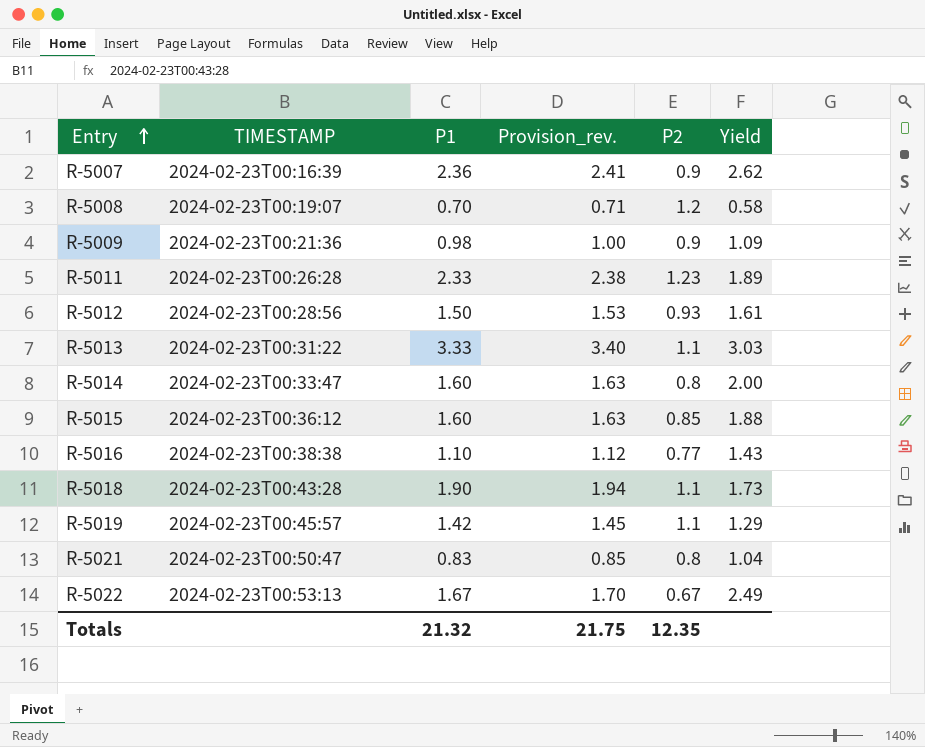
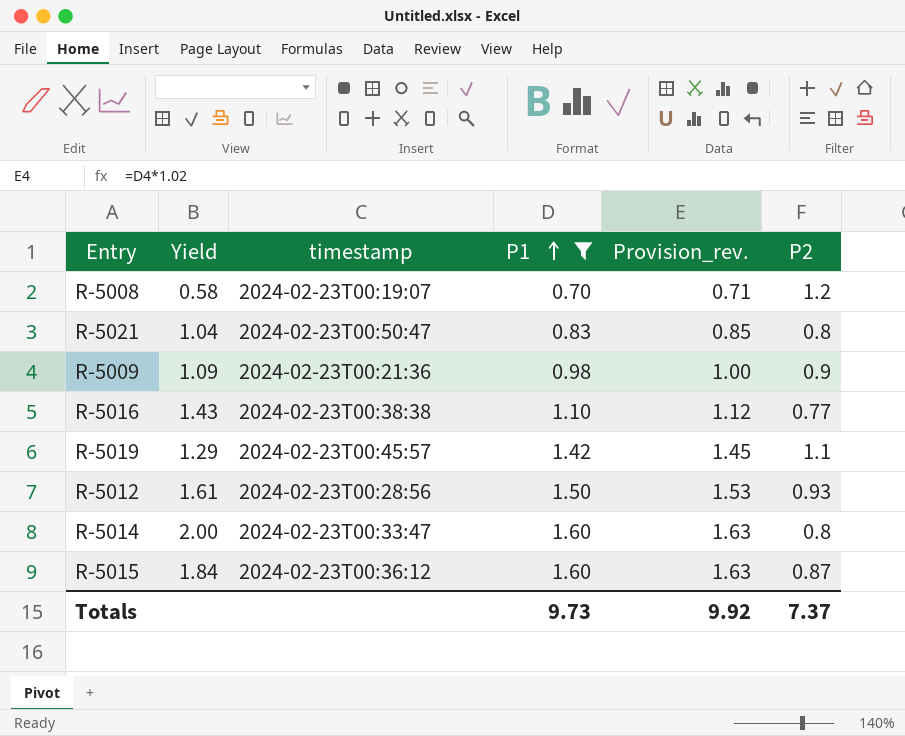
filter: none -> P1 <= 1.60
row order: Entry ascending -> P1 ascending
column Yield | position: 6 -> 2
column name: TIMESTAMP -> timestamp
R-5015 | Yield: 1.88 -> 1.84
R-5015 | P2: 0.85 -> 0.87
Totals | P1: 21.32 -> 9.73
Totals | Provision_rev.: 21.75 -> 9.92
Totals | P2: 12.35 -> 7.37

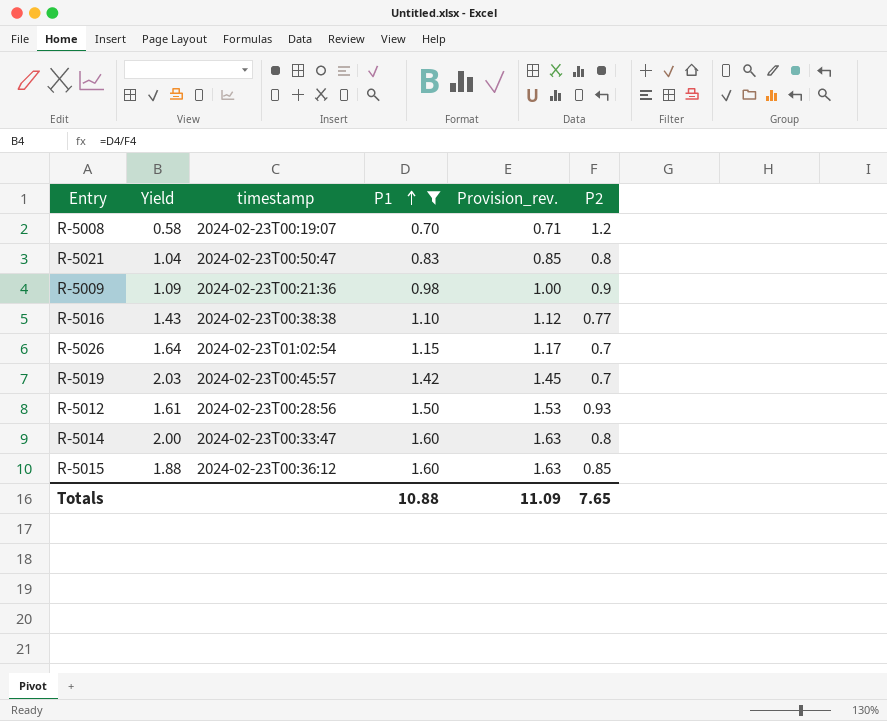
row R-5026: none -> 1.64 | 2024-02-23T01:02:54 | 1.15 | 1.17 | 0.7
R-5019 | Yield: 1.29 -> 2.03
R-5019 | P2: 1.1 -> 0.7
R-5015 | Yield: 1.84 -> 1.88
R-5015 | P2: 0.87 -> 0.85
Totals | P1: 9.73 -> 10.88
Totals | Provision_rev.: 9.92 -> 11.09
Totals | P2: 7.37 -> 7.65

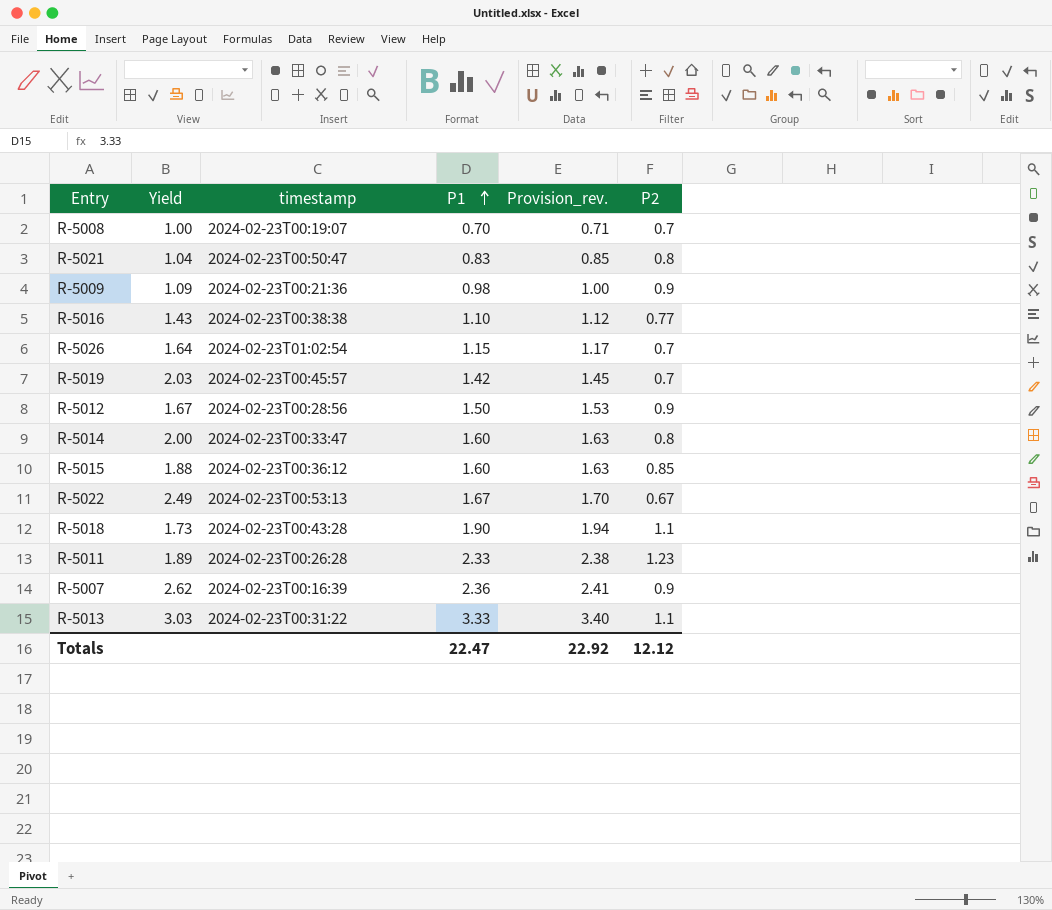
filter: P1 <= 1.60 -> none
R-5008 | Yield: 0.58 -> 1.00
R-5008 | P2: 1.2 -> 0.7
R-5012 | Yield: 1.61 -> 1.67
R-5012 | P2: 0.93 -> 0.9
Totals | P1: 10.88 -> 22.47
Totals | Provision_rev.: 11.09 -> 22.92
Totals | P2: 7.65 -> 12.12

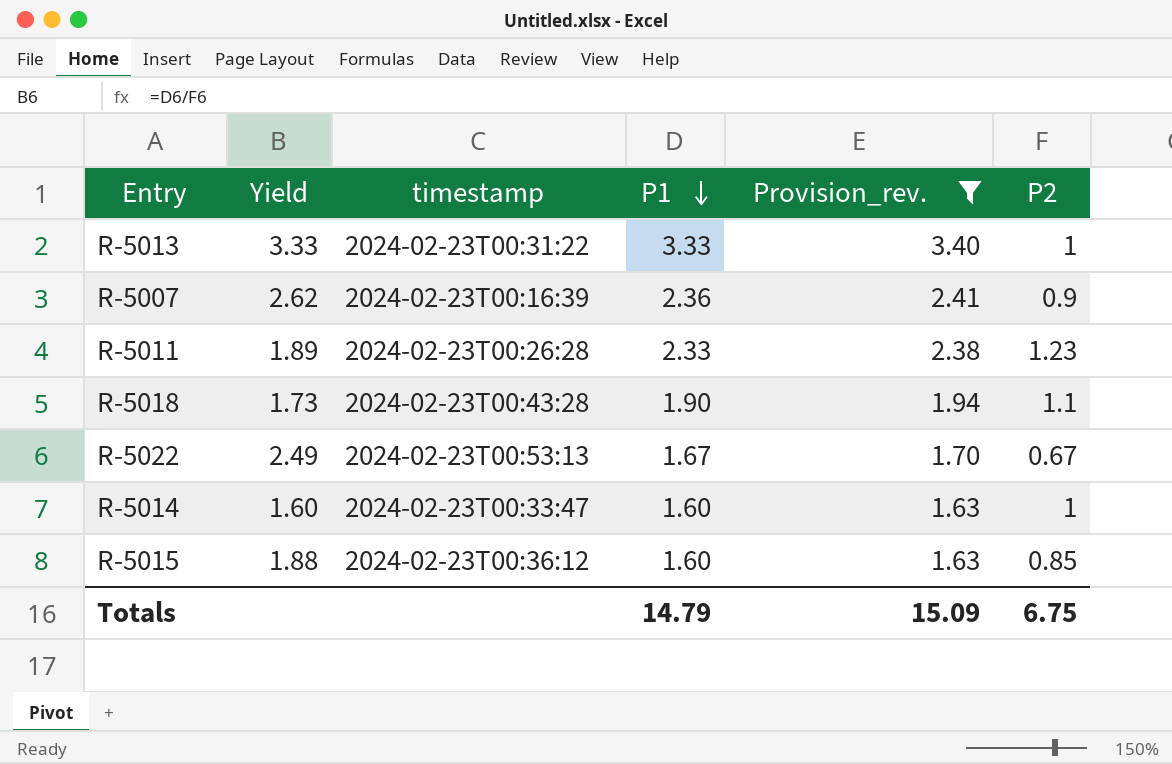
filter: none -> Provision_rev. >= 1.63
row order: P1 ascending -> P1 descending
R-5013 | Yield: 3.03 -> 3.33
R-5013 | P2: 1.1 -> 1
R-5014 | Yield: 2.00 -> 1.60
R-5014 | P2: 0.8 -> 1
Totals | P1: 22.47 -> 14.79
Totals | Provision_rev.: 22.92 -> 15.09
Totals | P2: 12.12 -> 6.75

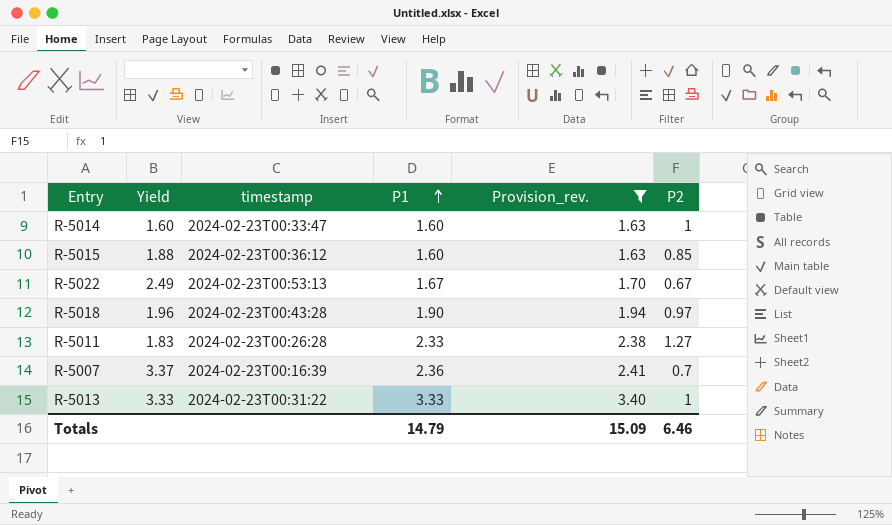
row order: P1 descending -> P1 ascending
R-5018 | Yield: 1.73 -> 1.96
R-5018 | P2: 1.1 -> 0.97
R-5011 | Yield: 1.89 -> 1.83
R-5011 | P2: 1.23 -> 1.27
R-5007 | Yield: 2.62 -> 3.37
R-5007 | P2: 0.9 -> 0.7
Totals | P2: 6.75 -> 6.46

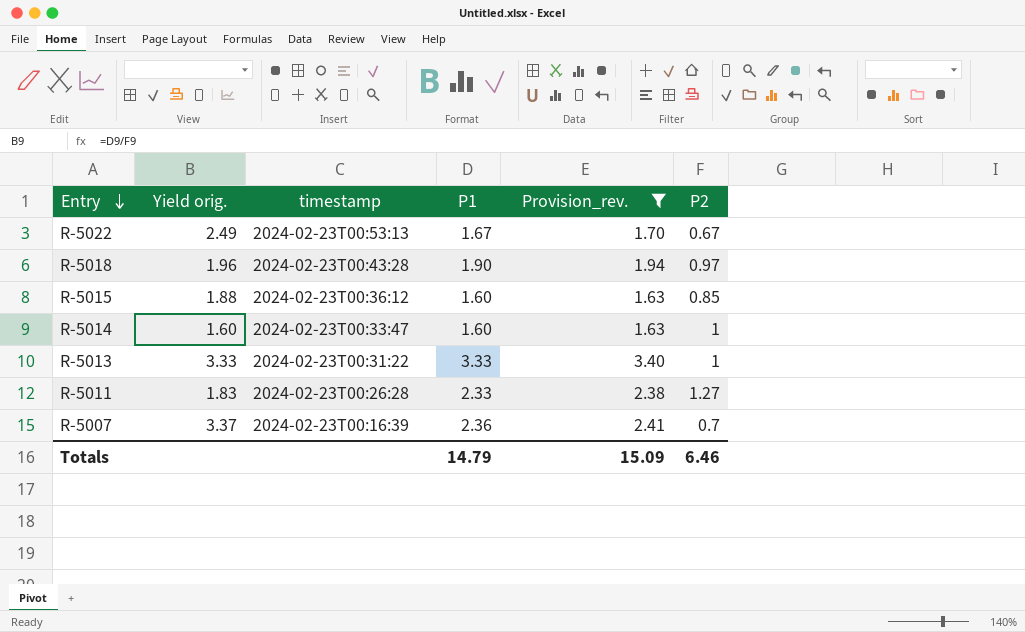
row order: P1 ascending -> Entry descending
column name: Yield -> Yield orig.

